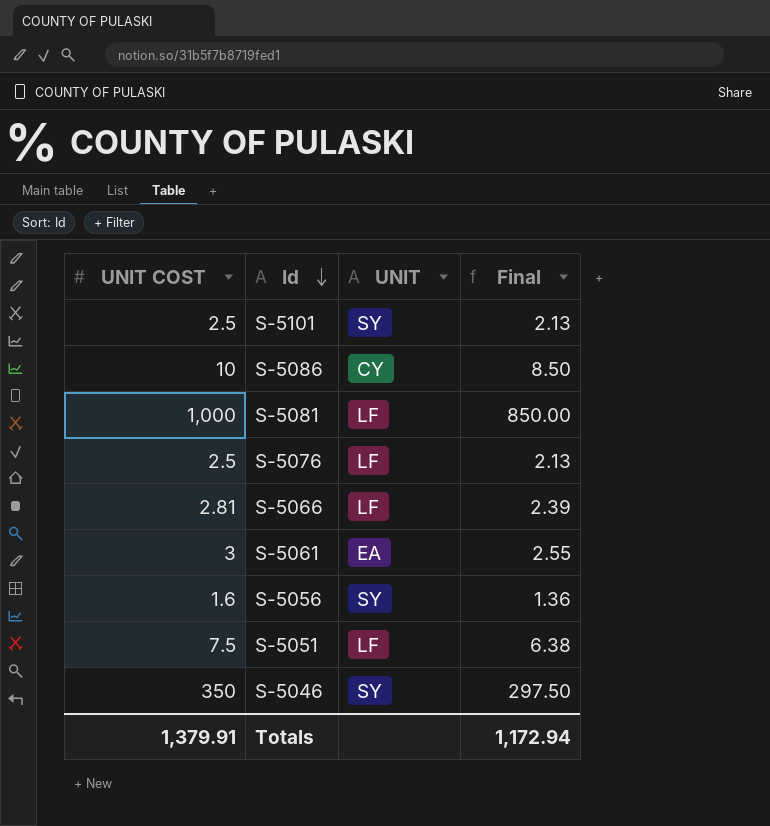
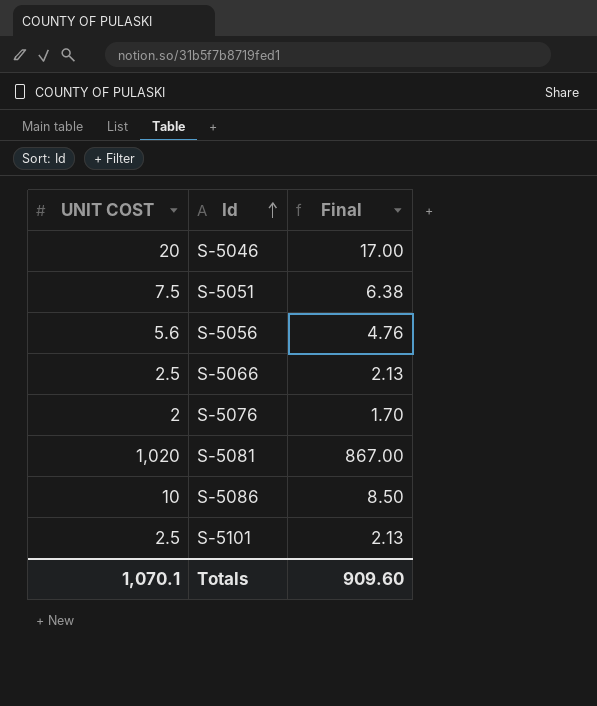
row order: Id descending -> Id ascending
column UNIT | position: 3 -> none
row S-5061: 3 | EA | 2.55 -> none
S-5046 | UNIT COST: 350 -> 20
S-5046 | Final: 297.50 -> 17.00
S-5056 | UNIT COST: 1.6 -> 5.6
S-5056 | Final: 1.36 -> 4.76
S-5066 | UNIT COST: 2.81 -> 2.5
S-5066 | Final: 2.39 -> 2.13
S-5076 | UNIT COST: 2.5 -> 2
S-5076 | Final: 2.13 -> 1.70
S-5081 | UNIT COST: 1,000 -> 1,020
S-5081 | Final: 850.00 -> 867.00
Totals | UNIT COST: 1,379.91 -> 1,070.1
Totals | Final: 1,172.94 -> 909.60

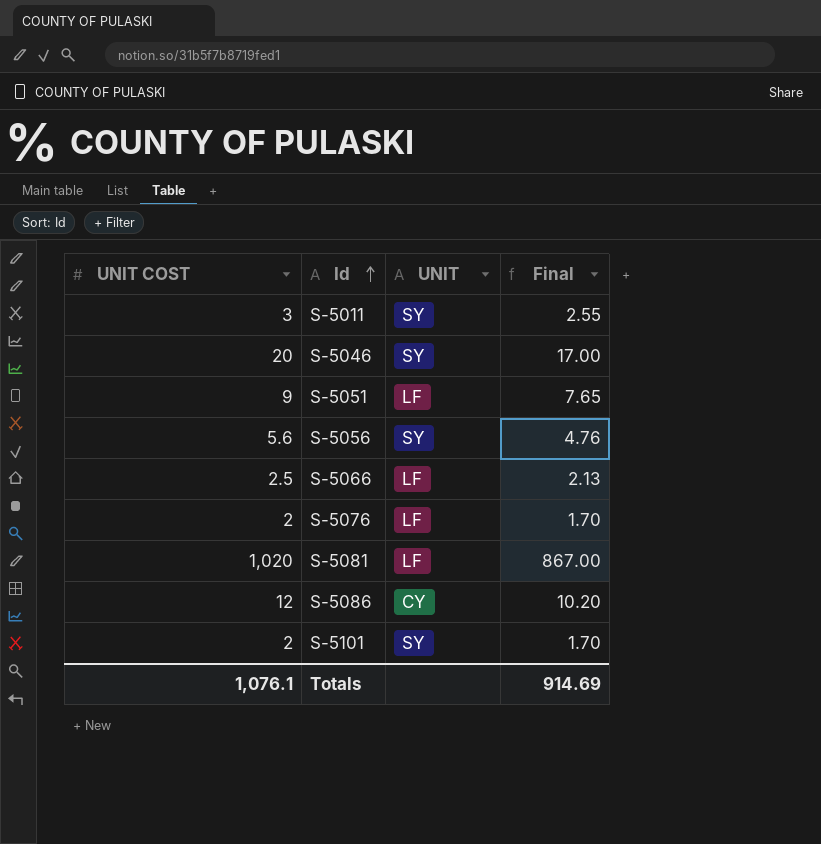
column UNIT | position: none -> 3
row S-5011: none -> 3 | SY | 2.55
S-5051 | UNIT COST: 7.5 -> 9
S-5051 | Final: 6.38 -> 7.65
S-5086 | UNIT COST: 10 -> 12
S-5086 | Final: 8.50 -> 10.20
S-5101 | UNIT COST: 2.5 -> 2
S-5101 | Final: 2.13 -> 1.70
Totals | UNIT COST: 1,070.1 -> 1,076.1
Totals | Final: 909.60 -> 914.69

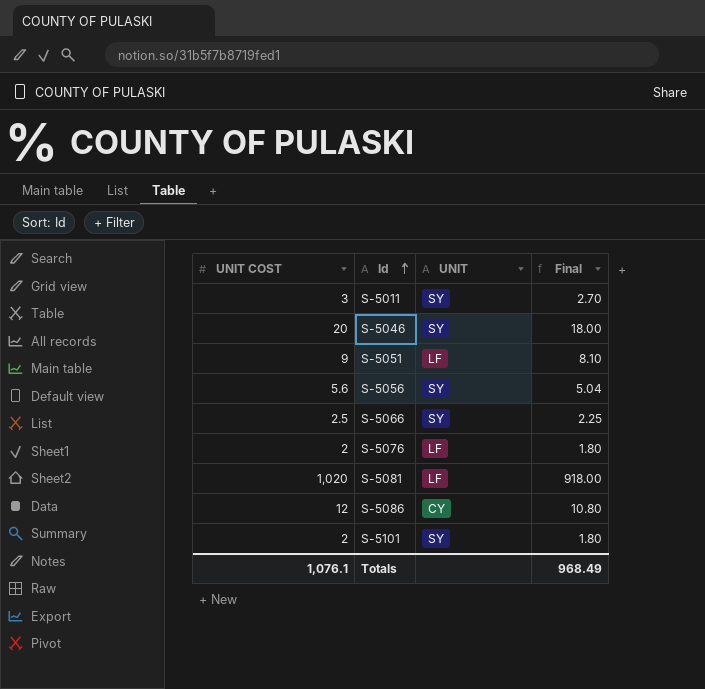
column Final | formula: [UNIT COST] * 0.85 -> [UNIT COST] * 0.9
S-5066 | UNIT: LF -> SY
Totals | Final: 914.69 -> 968.49

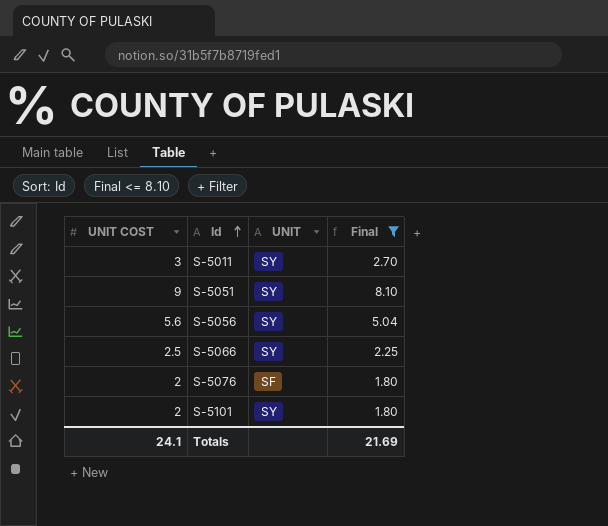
filter: none -> Final <= 8.10
S-5051 | UNIT: LF -> SY
S-5076 | UNIT: LF -> SF
Totals | UNIT COST: 1,076.1 -> 24.1
Totals | Final: 968.49 -> 21.69

